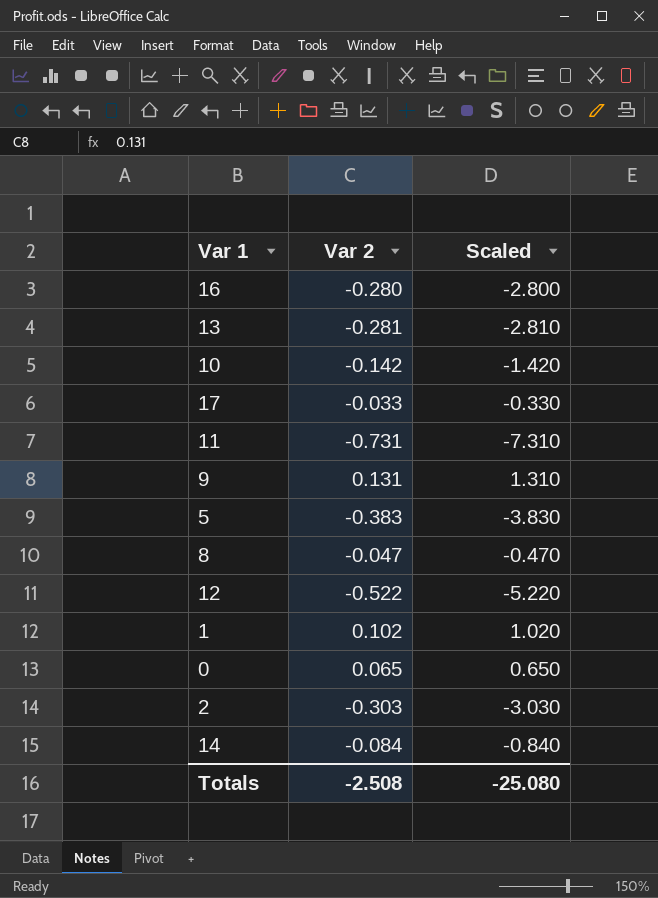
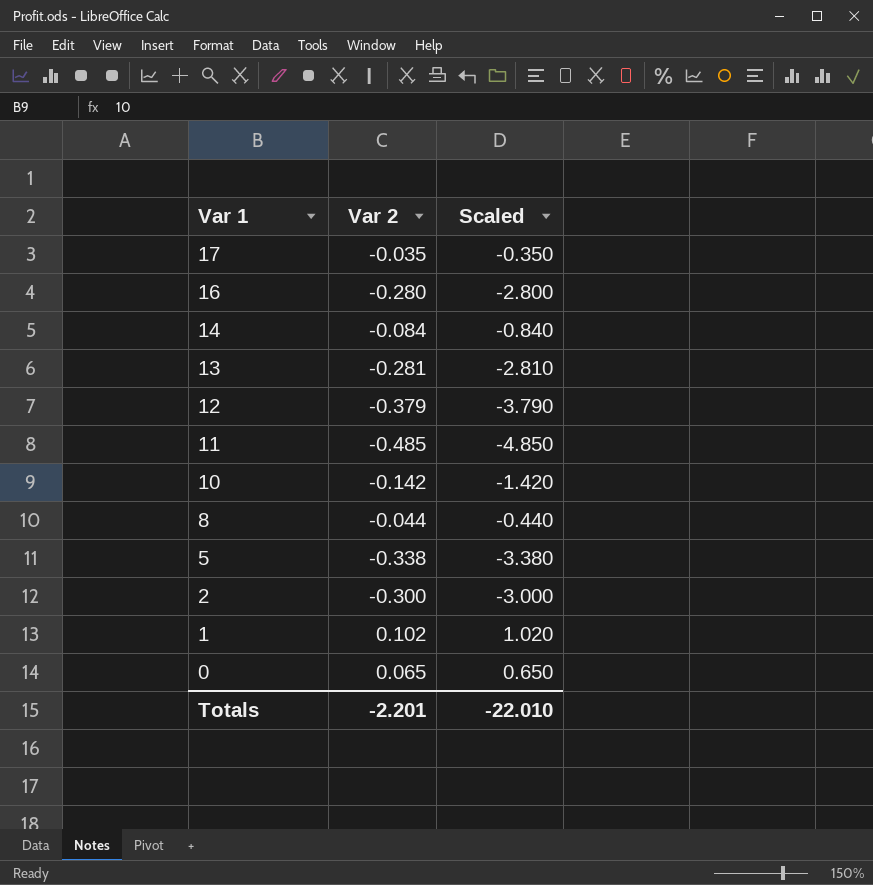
row order: none -> Var 1 descending
row 9: 0.131 | 1.310 -> none
17 | Var 2: -0.033 -> -0.035
17 | Scaled: -0.330 -> -0.350
12 | Var 2: -0.522 -> -0.379
12 | Scaled: -5.220 -> -3.790
11 | Var 2: -0.731 -> -0.485
11 | Scaled: -7.310 -> -4.850
8 | Var 2: -0.047 -> -0.044
8 | Scaled: -0.470 -> -0.440
5 | Var 2: -0.383 -> -0.338
5 | Scaled: -3.830 -> -3.380
2 | Var 2: -0.303 -> -0.300
2 | Scaled: -3.030 -> -3.000
Totals | Var 2: -2.508 -> -2.201
Totals | Scaled: -25.080 -> -22.010

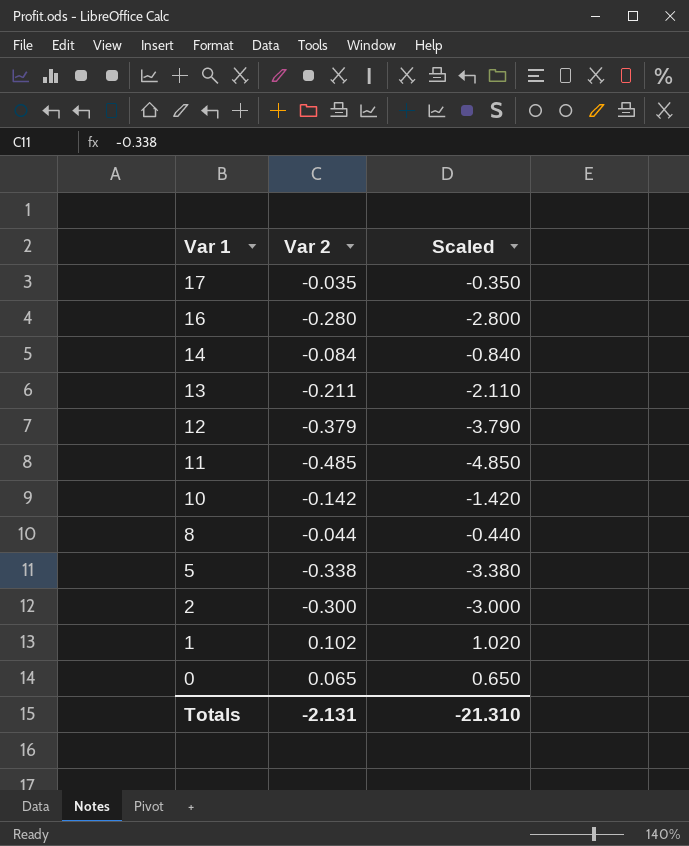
13 | Var 2: -0.281 -> -0.211
13 | Scaled: -2.810 -> -2.110
Totals | Var 2: -2.201 -> -2.131
Totals | Scaled: -22.010 -> -21.310

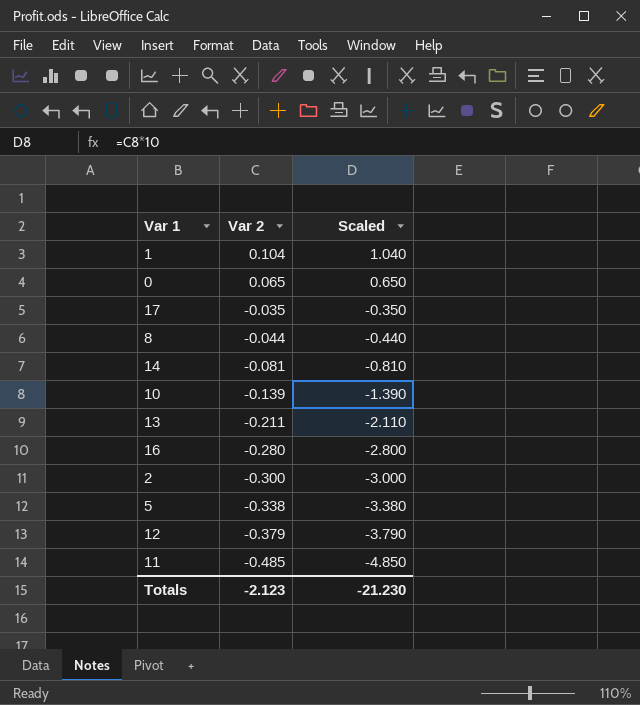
row order: Var 1 descending -> Var 2 descending
1 | Var 2: 0.102 -> 0.104
1 | Scaled: 1.020 -> 1.040
14 | Var 2: -0.084 -> -0.081
14 | Scaled: -0.840 -> -0.810
10 | Var 2: -0.142 -> -0.139
10 | Scaled: -1.420 -> -1.390
Totals | Var 2: -2.131 -> -2.123
Totals | Scaled: -21.310 -> -21.230

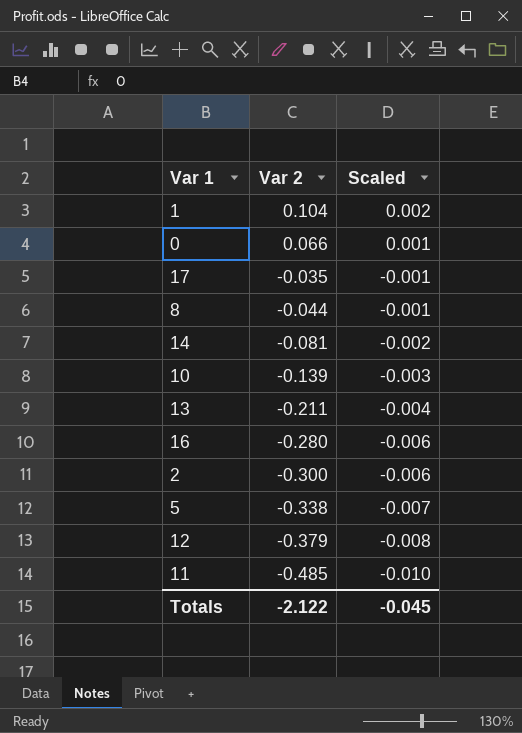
column Scaled | formula: [Var 2] * 10 -> [Var 2] * 0.02
0 | Var 2: 0.065 -> 0.066
Totals | Var 2: -2.123 -> -2.122
Totals | Scaled: -21.230 -> -0.045

